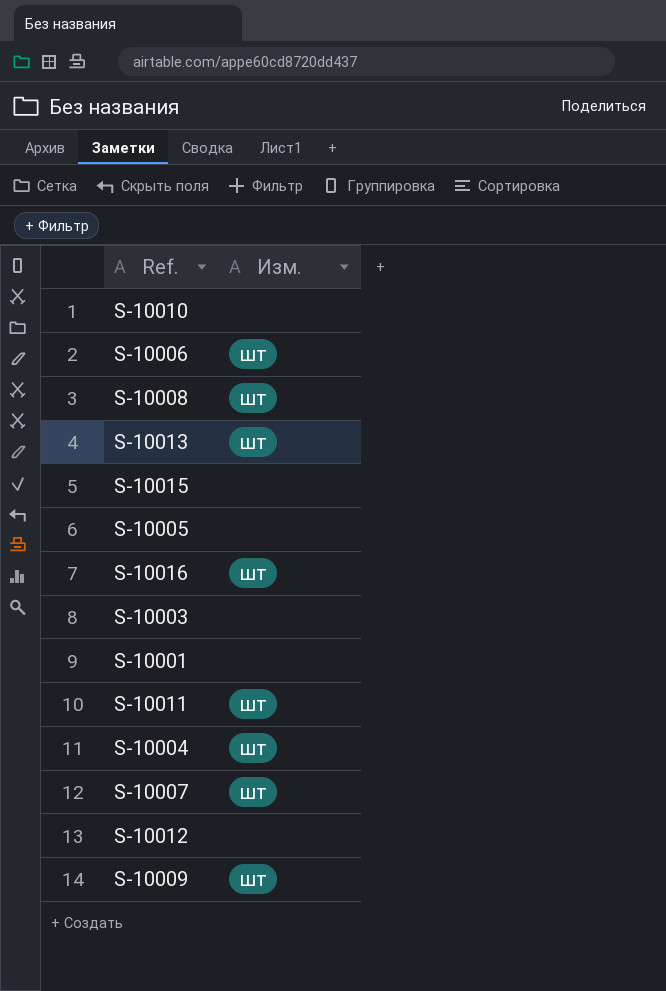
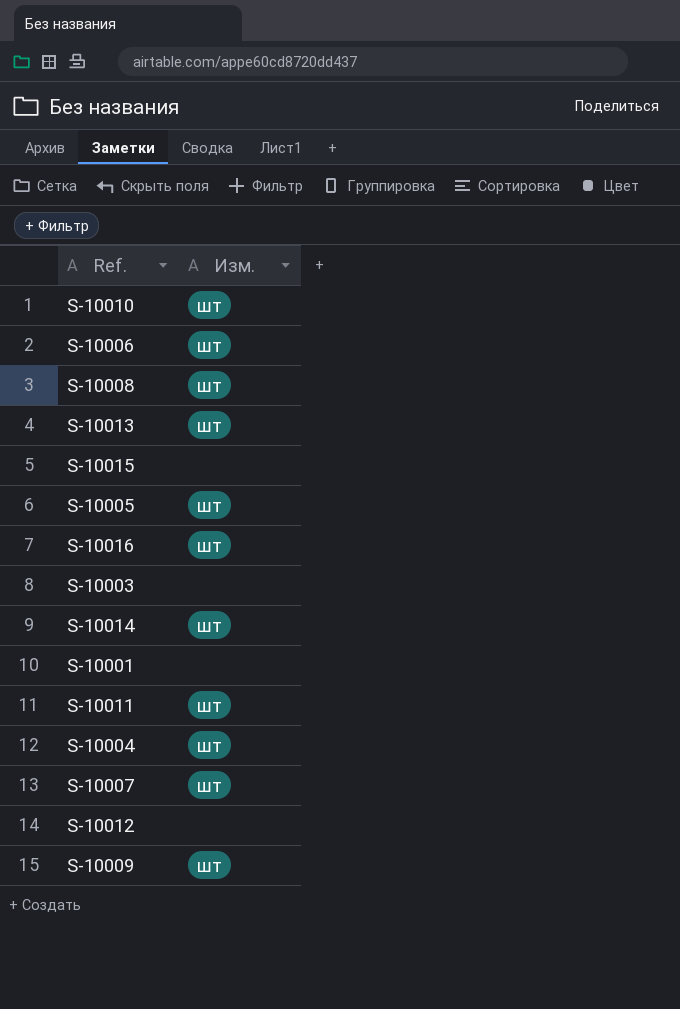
S-10010 | Изм.: none -> шт
S-10005 | Изм.: none -> шт
row S-10014: none -> шт

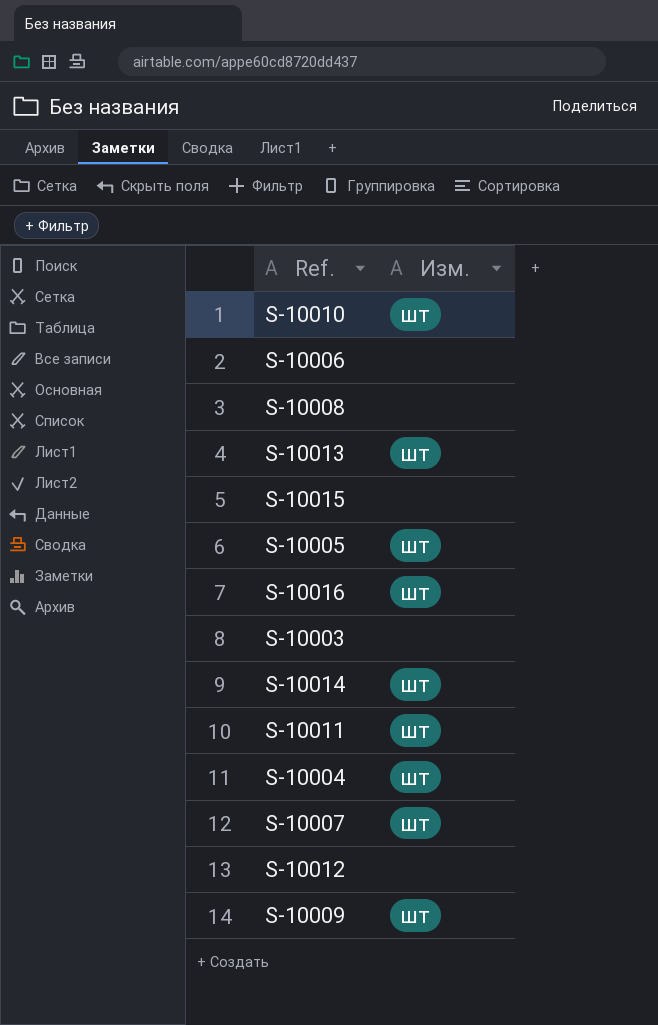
row S-10001: none -> none
S-10006 | Изм.: шт -> none
S-10008 | Изм.: шт -> none

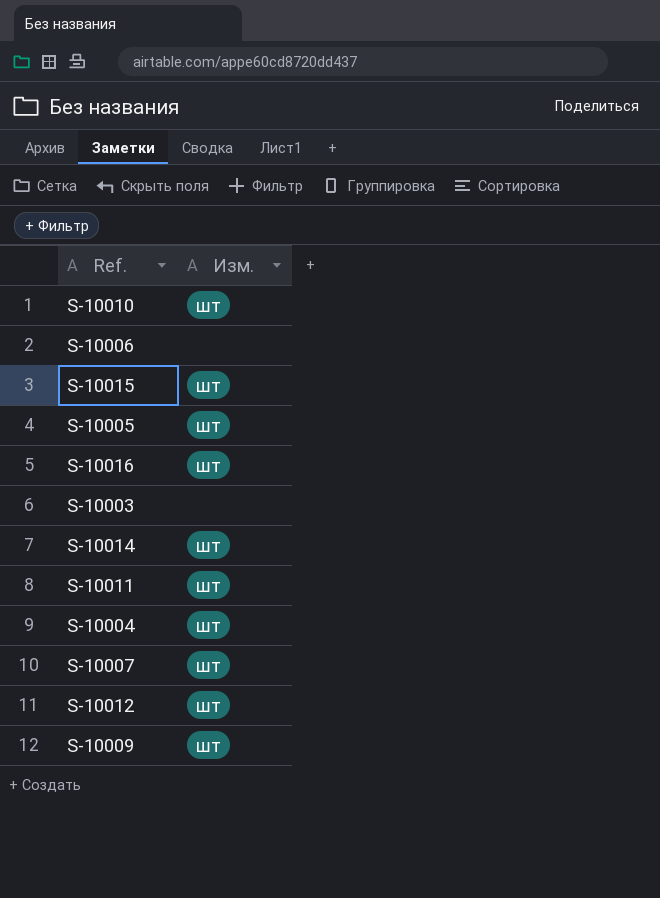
row S-10008: none -> none
row S-10013: шт -> none
S-10015 | Изм.: none -> шт
S-10012 | Изм.: none -> шт

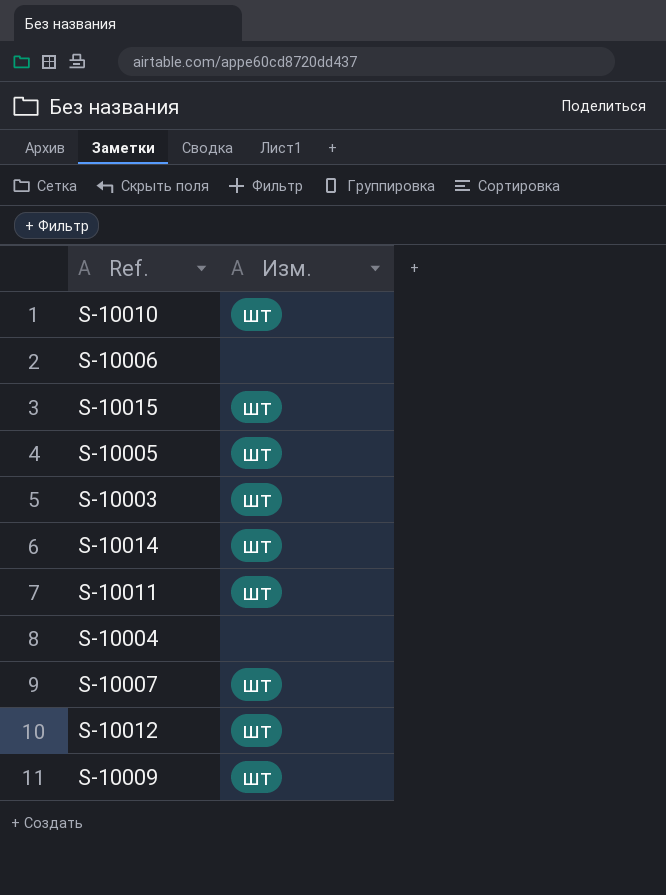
row S-10016: шт -> none
S-10003 | Изм.: none -> шт
S-10004 | Изм.: шт -> none

